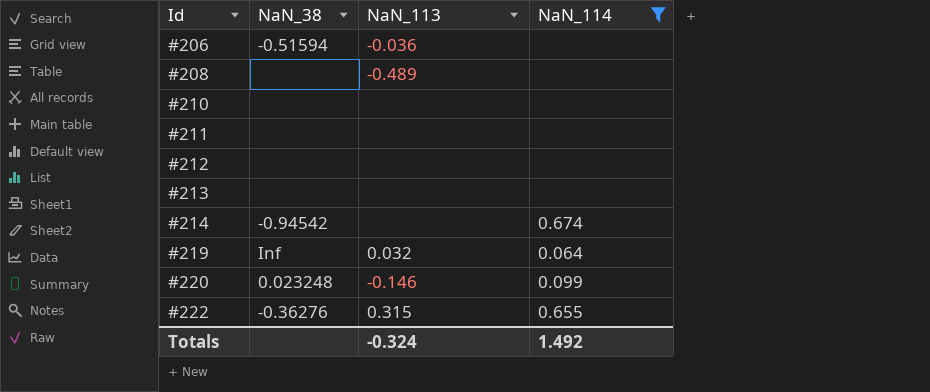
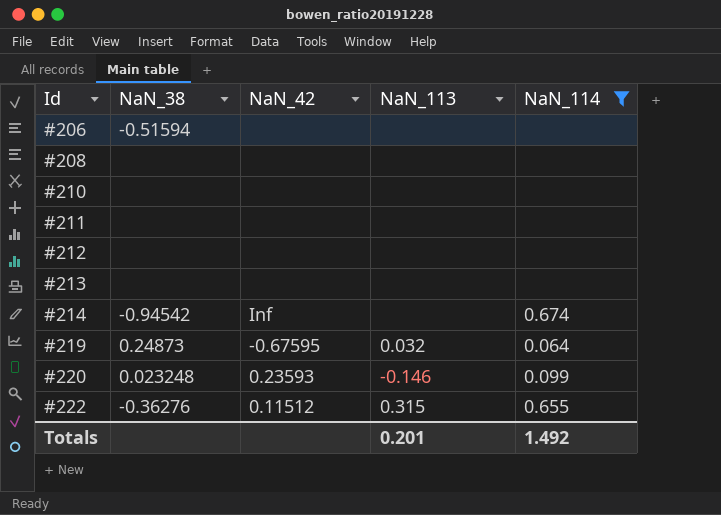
column NaN_42 | position: none -> 3
#206 | NaN_113: -0.036 -> none
#208 | NaN_113: -0.489 -> none
#219 | NaN_38: Inf -> 0.24873
Totals | NaN_113: -0.324 -> 0.201

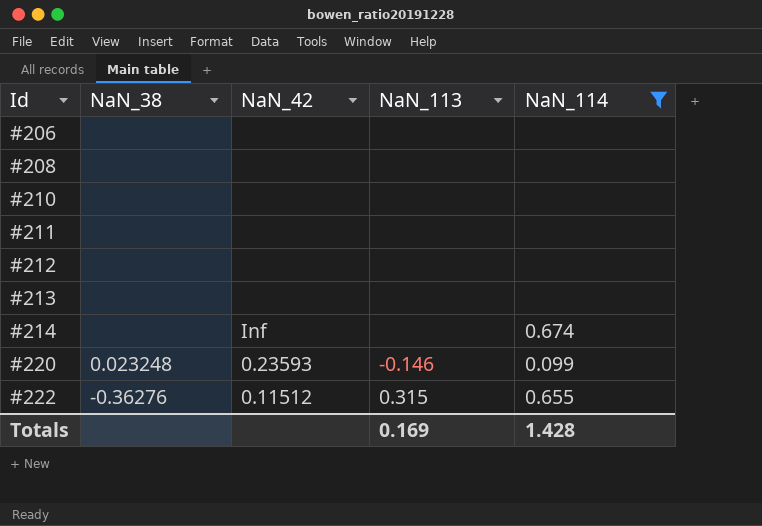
row #219: 0.24873 | -0.67595 | 0.032 | 0.064 -> none
#206 | NaN_38: -0.51594 -> none
#214 | NaN_38: -0.94542 -> none
Totals | NaN_113: 0.201 -> 0.169
Totals | NaN_114: 1.492 -> 1.428

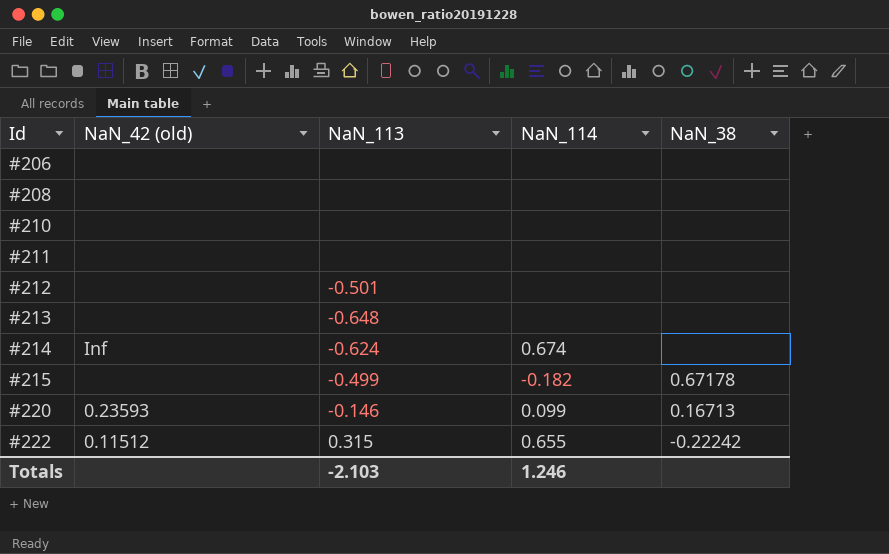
filter: NaN_114 != -0.182 -> none
column name: NaN_42 -> NaN_42 (old)
column NaN_38 | position: 2 -> 5
#212 | NaN_113: none -> -0.501
#213 | NaN_113: none -> -0.648
#214 | NaN_113: none -> -0.624
#220 | NaN_38: 0.023248 -> 0.16713
#222 | NaN_38: -0.36276 -> -0.22242
Totals | NaN_113: 0.169 -> -2.103
Totals | NaN_114: 1.428 -> 1.246

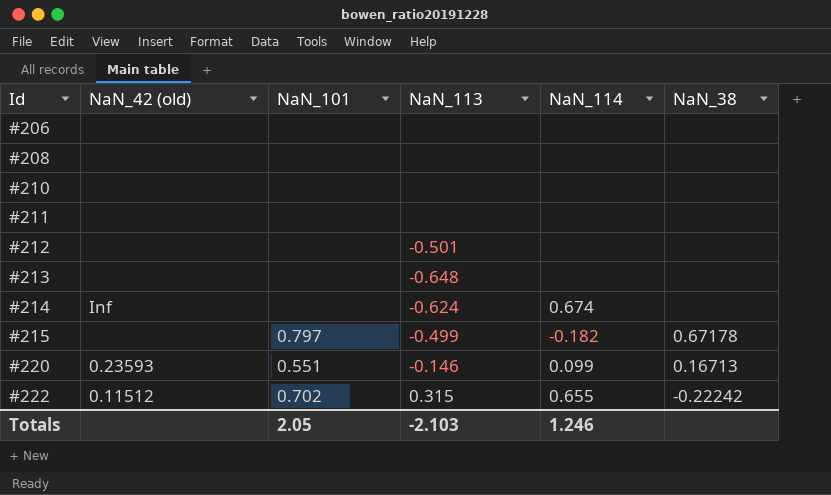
column NaN_101 | position: none -> 3

